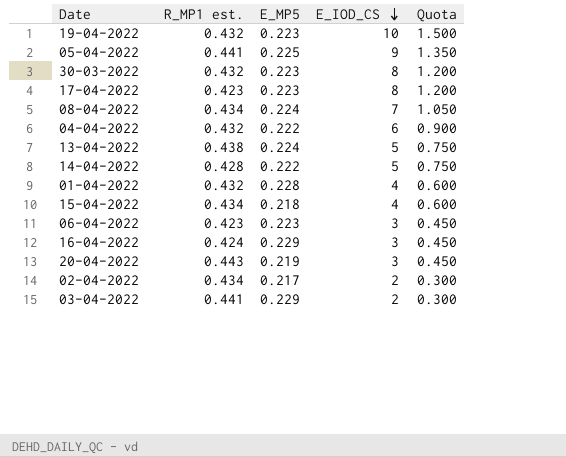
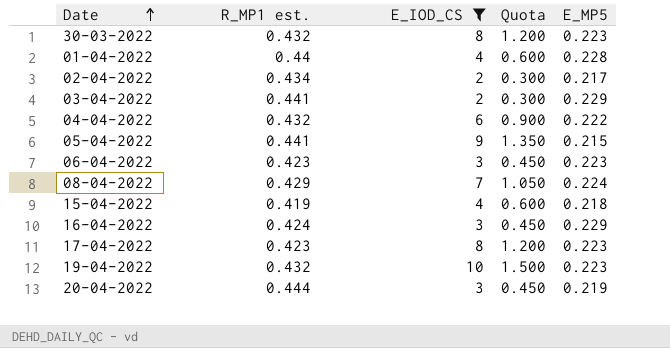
filter: none -> E_IOD_CS != 5
row order: E_IOD_CS descending -> Date ascending
column E_MP5 | position: 3 -> 5
01-04-2022 | R_MP1 est.: 0.432 -> 0.44
05-04-2022 | E_MP5: 0.225 -> 0.215
08-04-2022 | R_MP1 est.: 0.434 -> 0.429
15-04-2022 | R_MP1 est.: 0.434 -> 0.419
20-04-2022 | R_MP1 est.: 0.443 -> 0.444

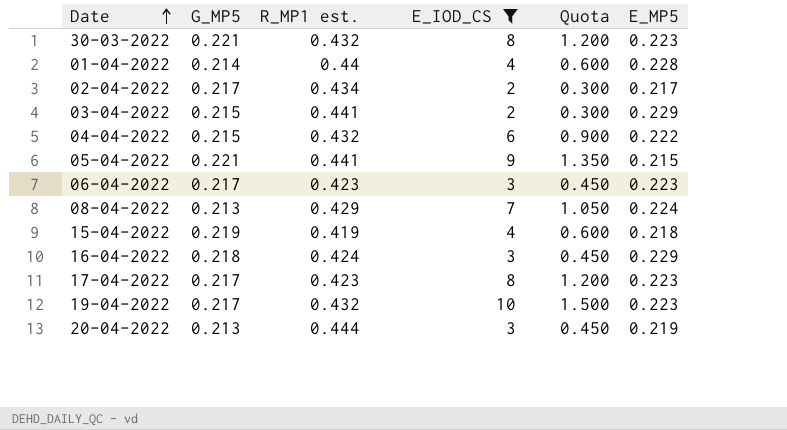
column G_MP5 | position: none -> 2

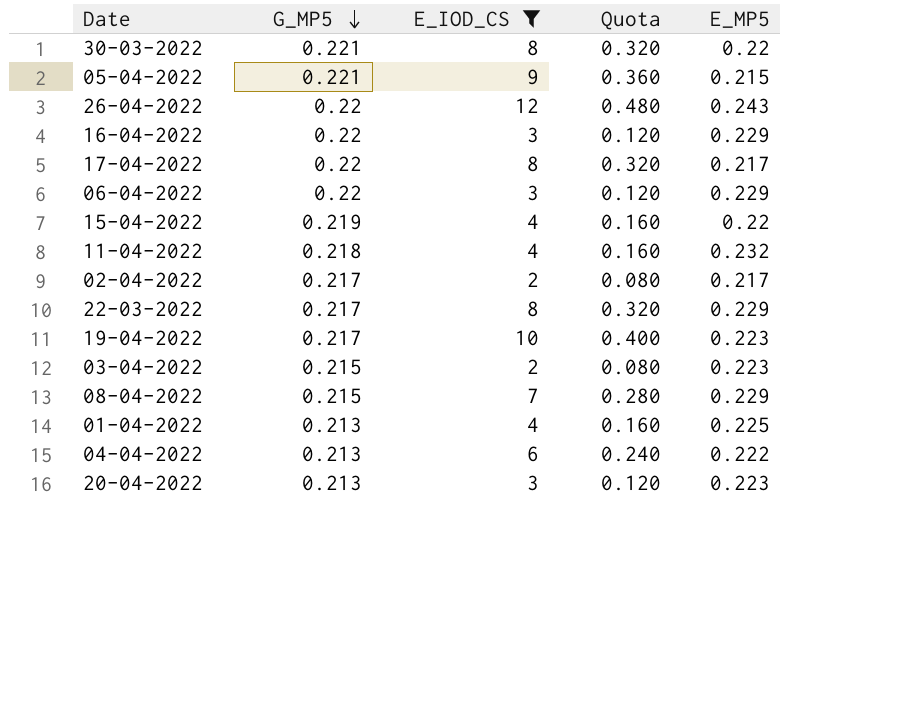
row order: Date ascending -> G_MP5 descending
column R_MP1 est. | position: 3 -> none
column Quota | formula: [E_IOD_CS] * 0.15 -> [E_IOD_CS] * 0.04
30-03-2022 | E_MP5: 0.223 -> 0.22
row 26-04-2022: none -> 0.22 | 12 | 0.480 | 0.243
16-04-2022 | G_MP5: 0.218 -> 0.22
17-04-2022 | G_MP5: 0.217 -> 0.22
17-04-2022 | E_MP5: 0.223 -> 0.217
06-04-2022 | G_MP5: 0.217 -> 0.22
06-04-2022 | E_MP5: 0.223 -> 0.229
15-04-2022 | E_MP5: 0.218 -> 0.22
row 11-04-2022: none -> 0.218 | 4 | 0.160 | 0.232
row 22-03-2022: none -> 0.217 | 8 | 0.320 | 0.229
03-04-2022 | E_MP5: 0.229 -> 0.223
08-04-2022 | G_MP5: 0.213 -> 0.215
08-04-2022 | E_MP5: 0.224 -> 0.229
01-04-2022 | G_MP5: 0.214 -> 0.213
01-04-2022 | E_MP5: 0.228 -> 0.225
04-04-2022 | G_MP5: 0.215 -> 0.213
20-04-2022 | E_MP5: 0.219 -> 0.223

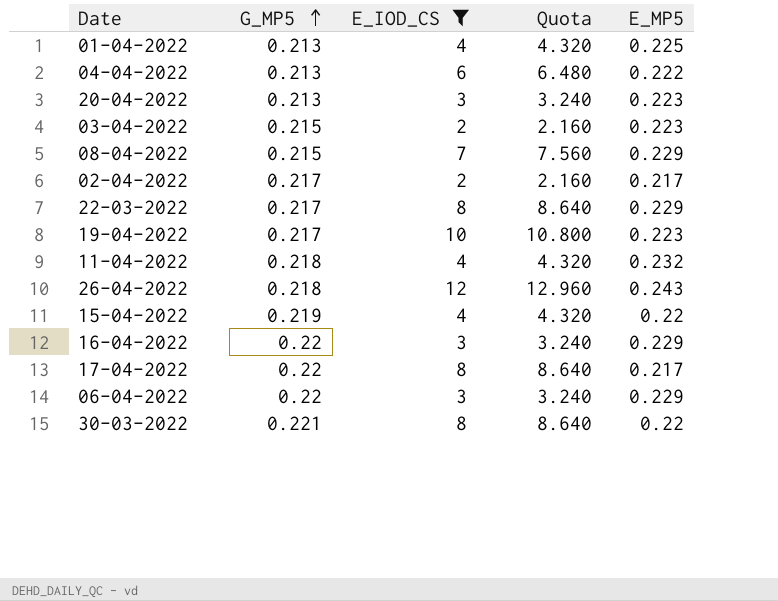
row order: G_MP5 descending -> G_MP5 ascending
column Quota | formula: [E_IOD_CS] * 0.04 -> [E_IOD_CS] * 1.08
row 05-04-2022: 0.221 | 9 | 0.360 | 0.215 -> none
26-04-2022 | G_MP5: 0.22 -> 0.218

